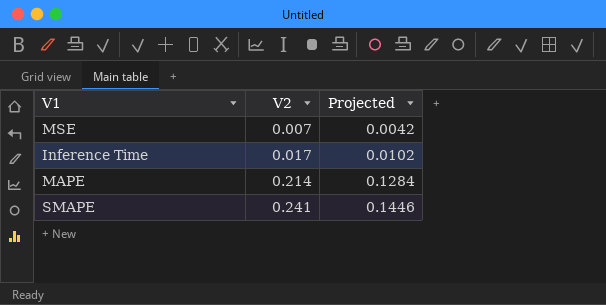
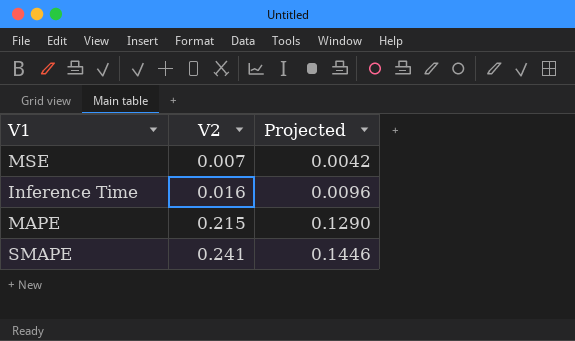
Inference Time | V2: 0.017 -> 0.016
Inference Time | Projected: 0.0102 -> 0.0096
MAPE | V2: 0.214 -> 0.215
MAPE | Projected: 0.1284 -> 0.1290

